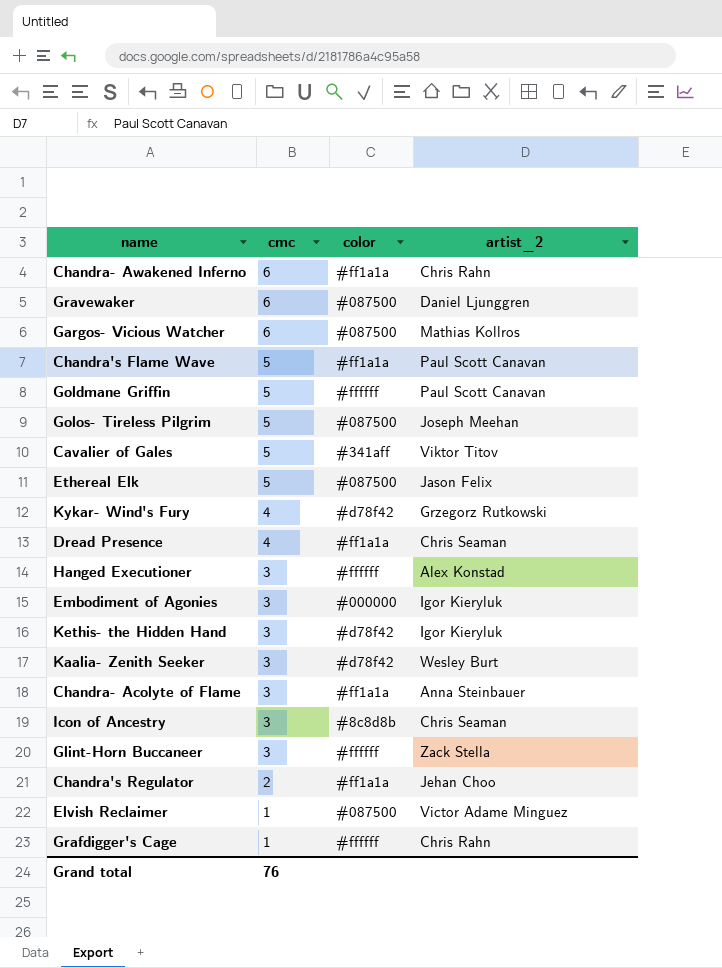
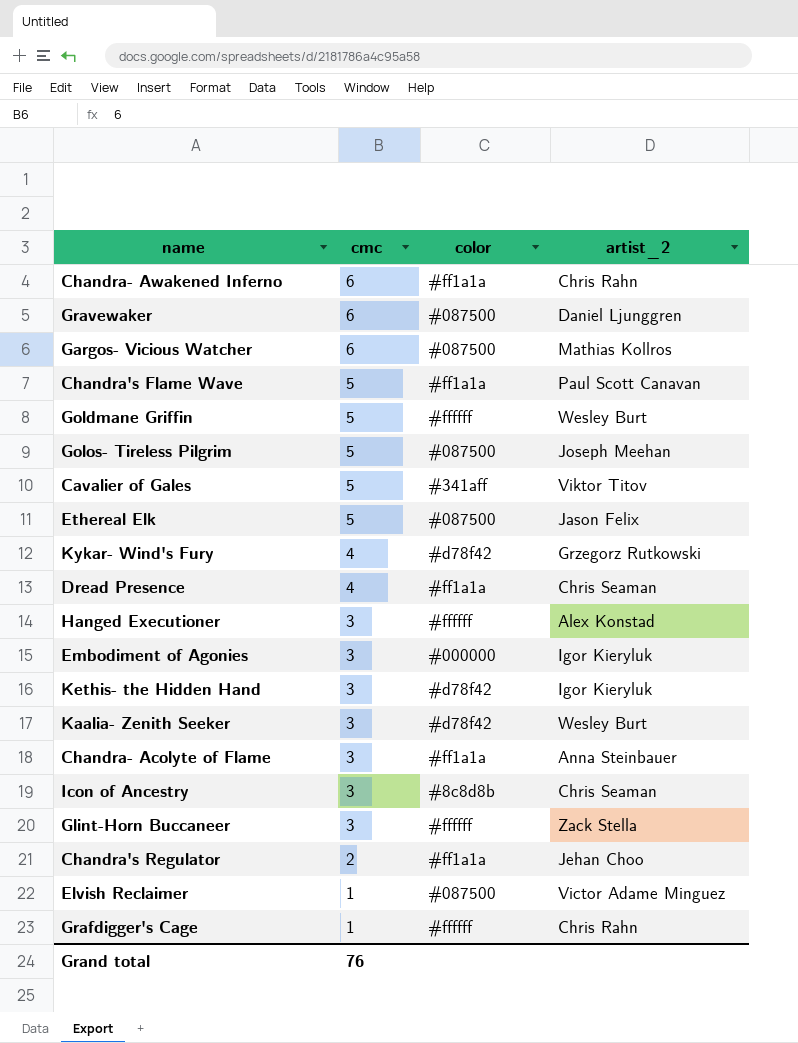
Goldmane Griffin | artist_2: Paul Scott Canavan -> Wesley Burt

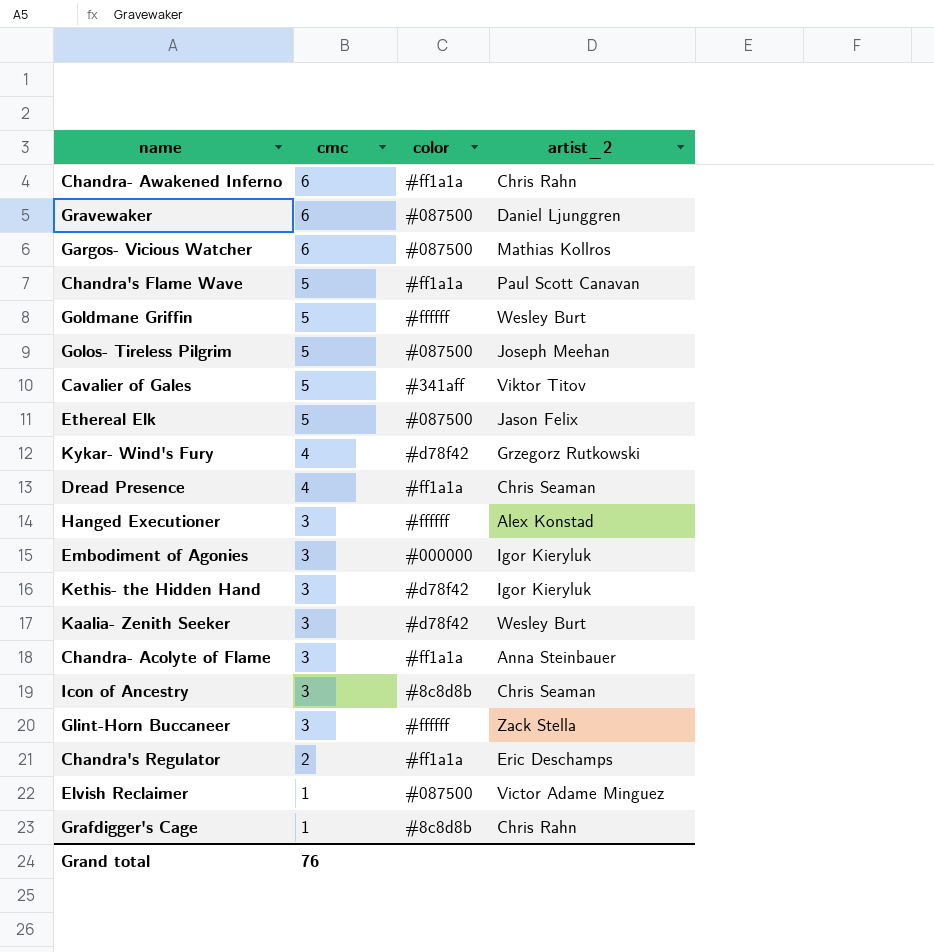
Chandra's Regulator | artist_2: Jehan Choo -> Eric Deschamps
Grafdigger's Cage | color: #ffffff -> #8c8d8b

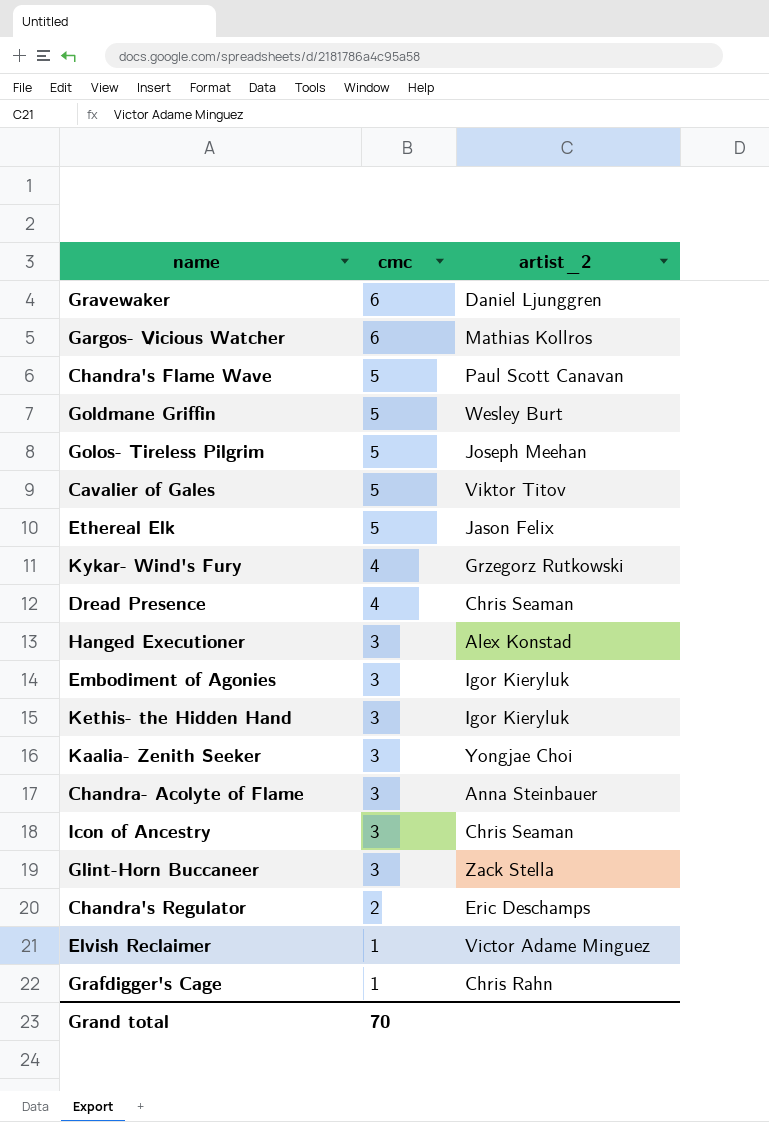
column color | position: 3 -> none
row Chandra- Awakened Inferno: 6 | #ff1a1a | Chris Rahn -> none
Kaalia- Zenith Seeker | artist_2: Wesley Burt -> Yongjae Choi
Grand total | cmc: 76 -> 70

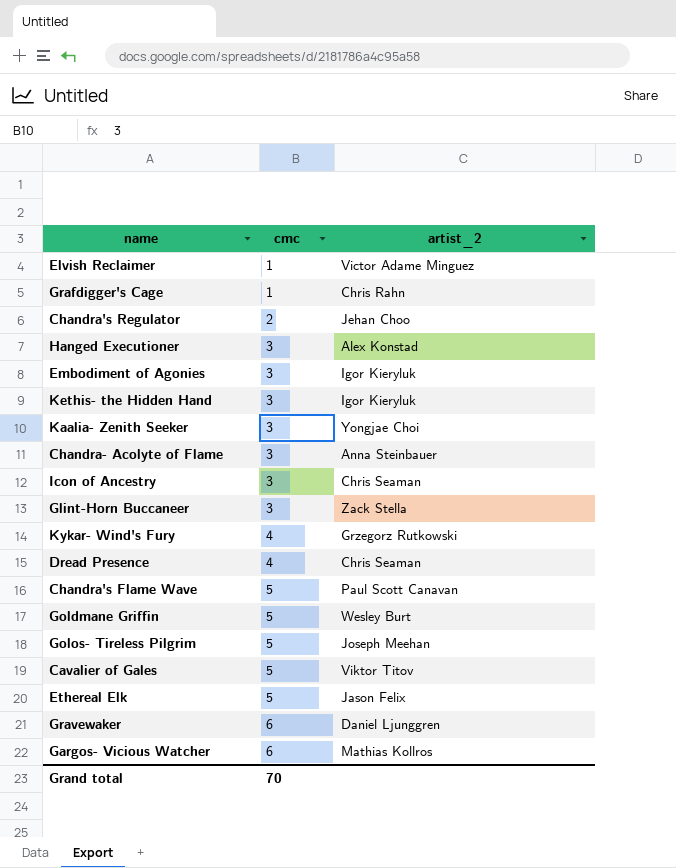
row order: cmc descending -> cmc ascending
Chandra's Regulator | artist_2: Eric Deschamps -> Jehan Choo

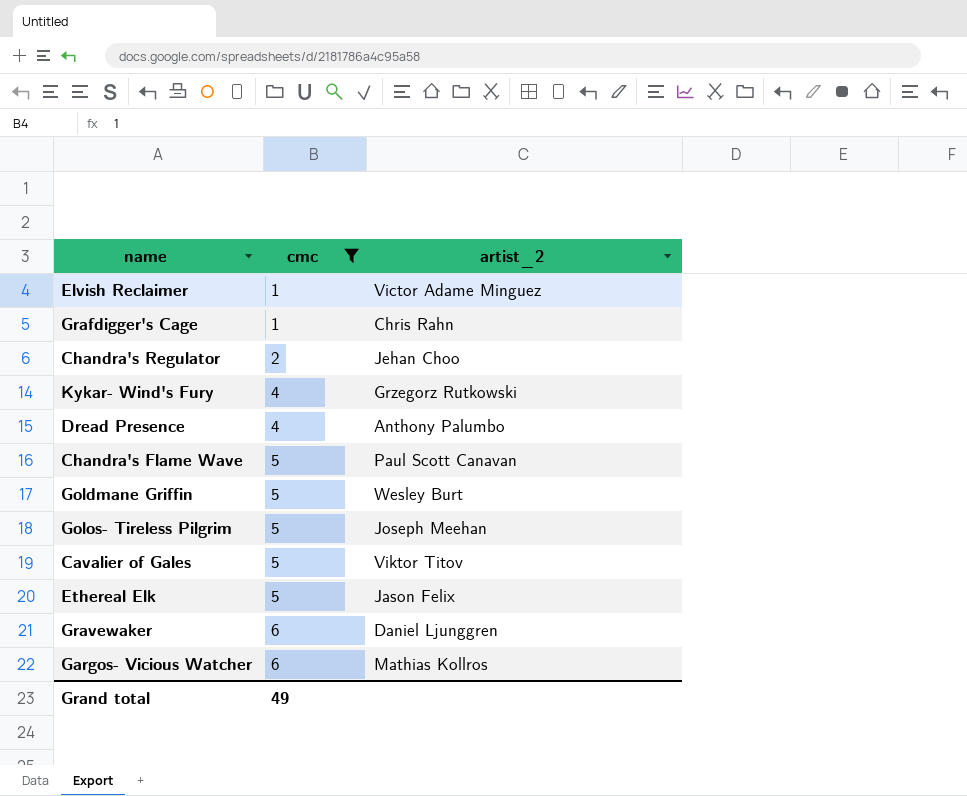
filter: none -> cmc != 3
Dread Presence | artist_2: Chris Seaman -> Anthony Palumbo
Grand total | cmc: 70 -> 49

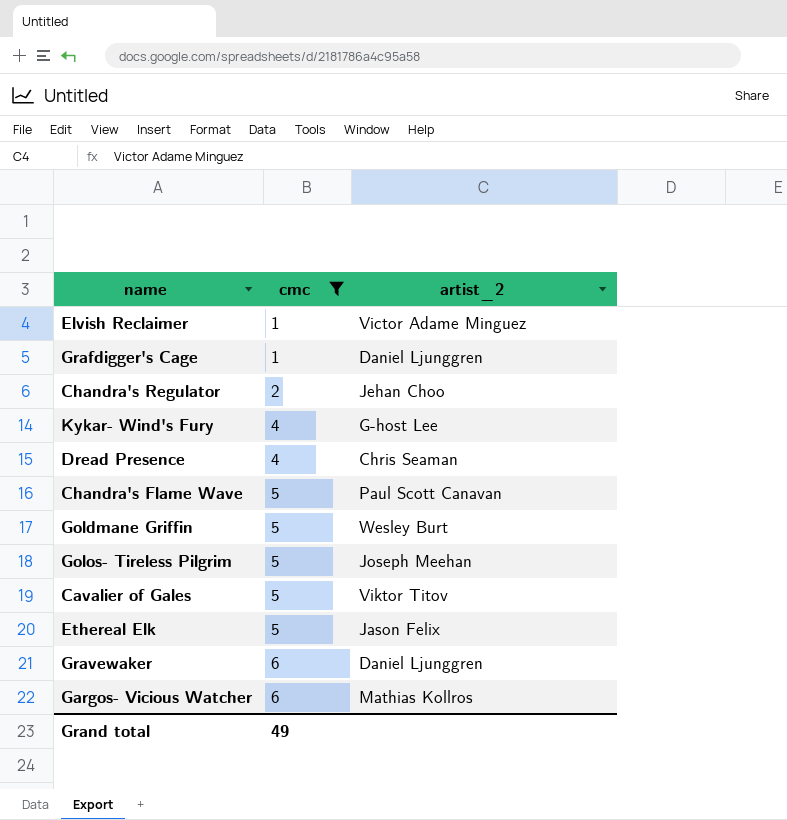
Grafdigger's Cage | artist_2: Chris Rahn -> Daniel Ljunggren
Kykar- Wind's Fury | artist_2: Grzegorz Rutkowski -> G-host Lee
Dread Presence | artist_2: Anthony Palumbo -> Chris Seaman

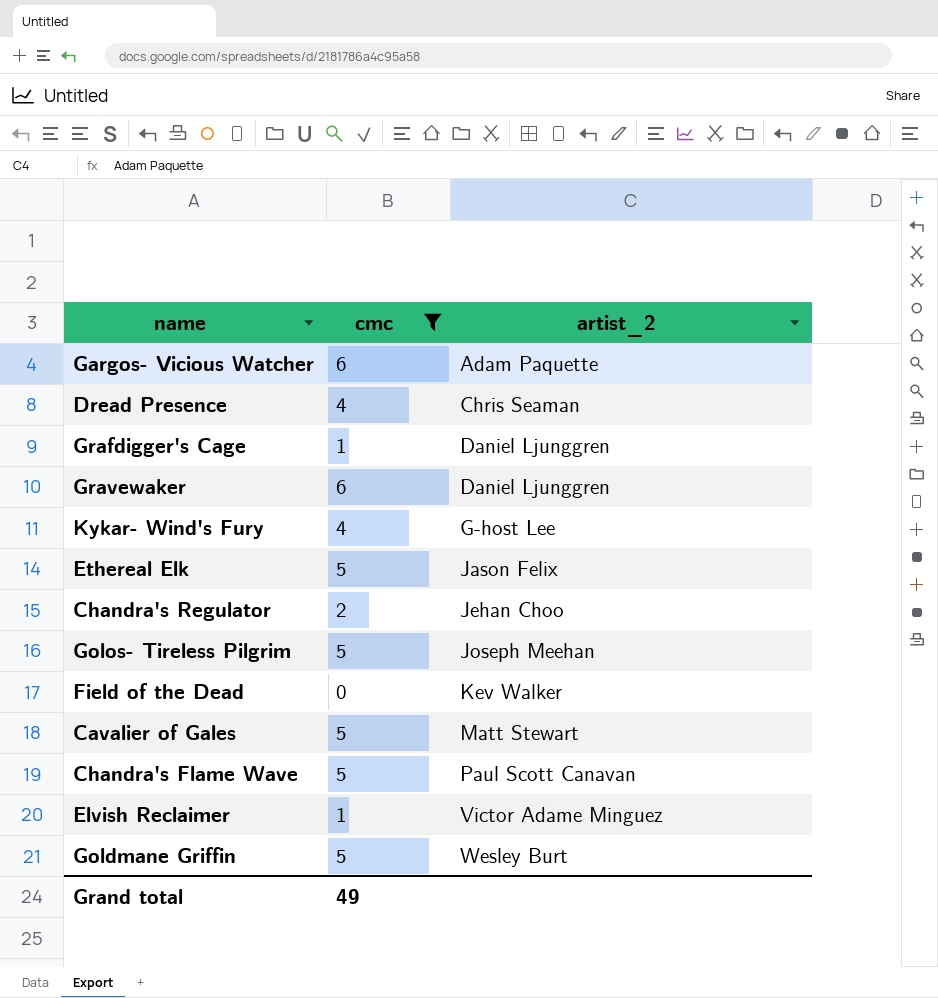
row order: cmc ascending -> artist_2 ascending
Gargos- Vicious Watcher | artist_2: Mathias Kollros -> Adam Paquette
row Field of the Dead: none -> 0 | Kev Walker
Cavalier of Gales | artist_2: Viktor Titov -> Matt Stewart

